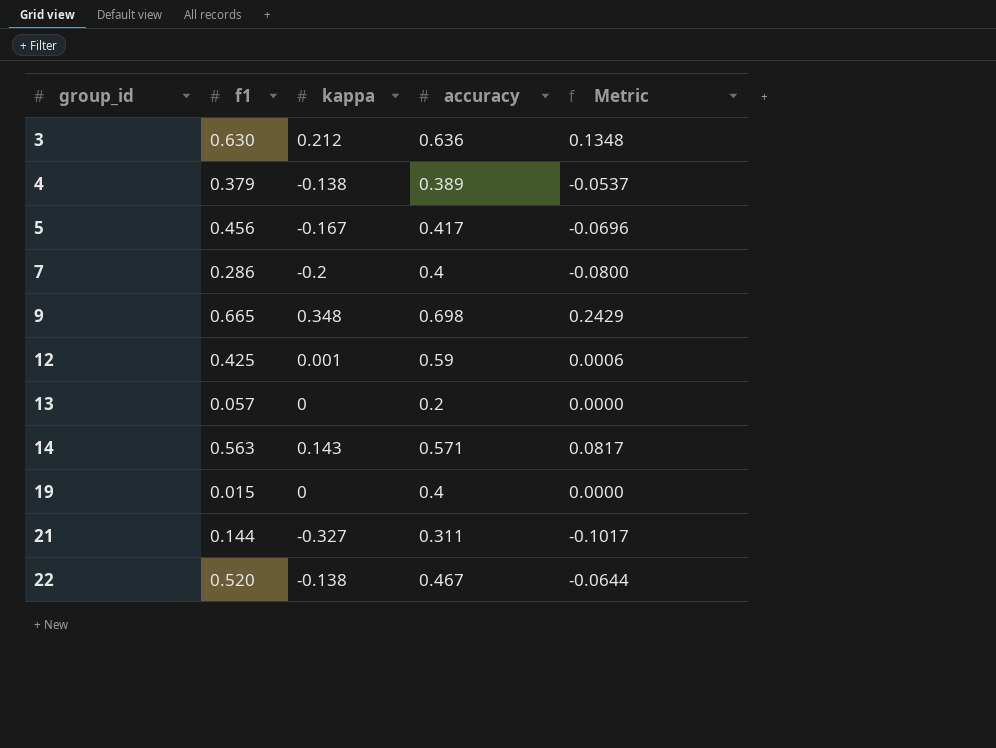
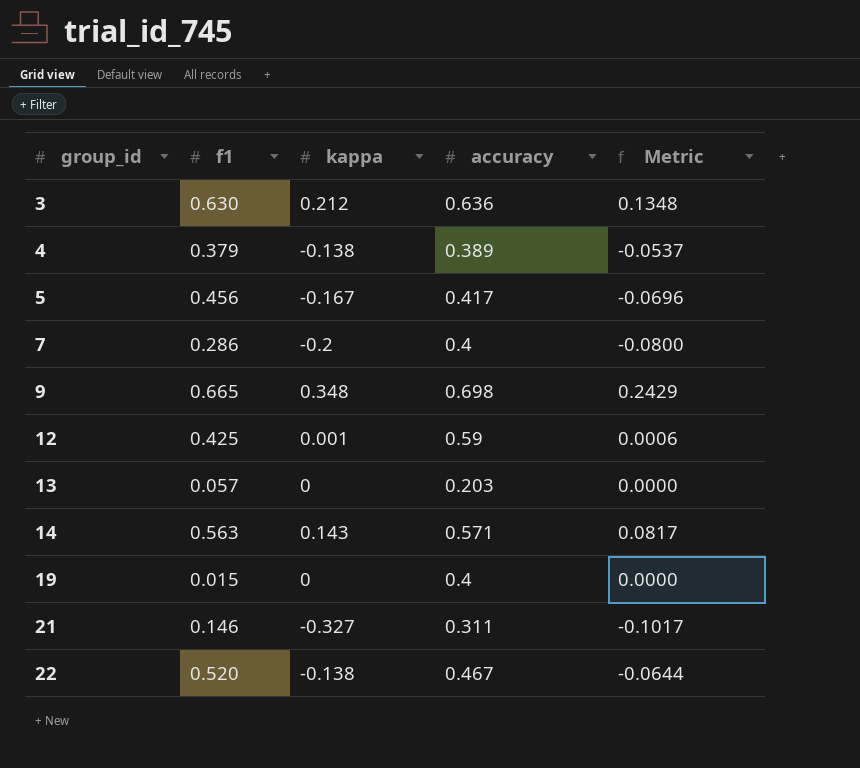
13 | accuracy: 0.2 -> 0.203
21 | f1: 0.144 -> 0.146

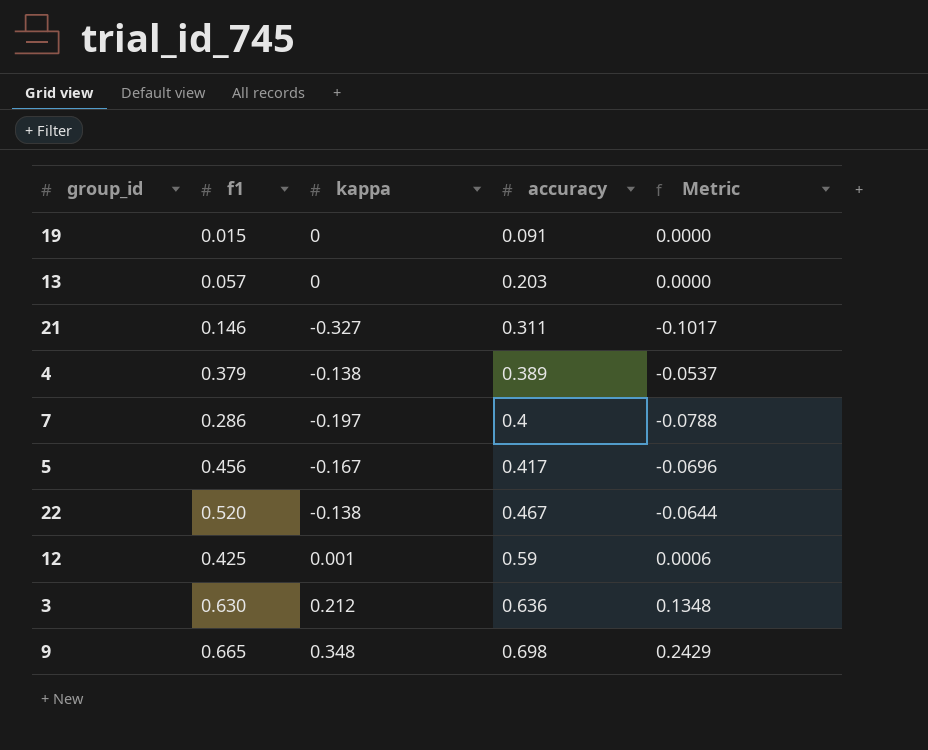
row order: group_id ascending -> accuracy ascending
row 14: 0.563 | 0.143 | 0.571 | 0.0817 -> none
19 | accuracy: 0.4 -> 0.091
7 | kappa: -0.2 -> -0.197
7 | Metric: -0.0800 -> -0.0788

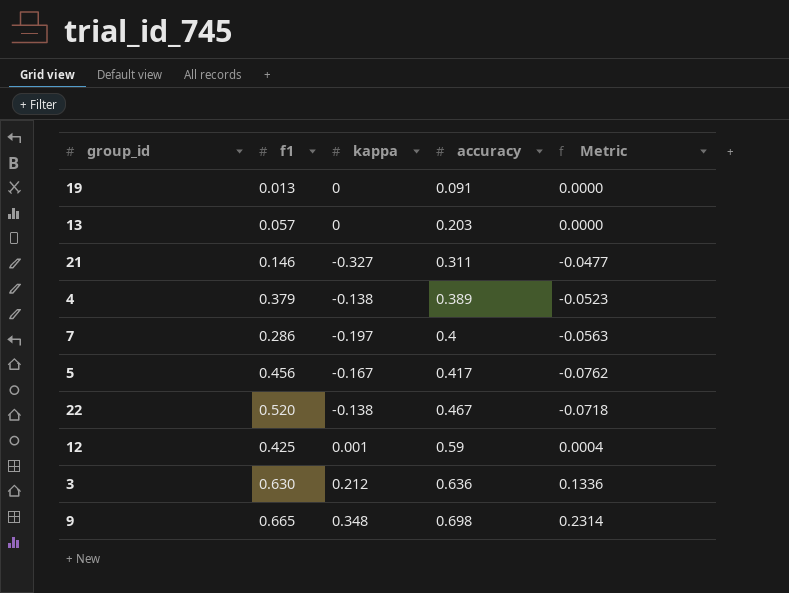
column Metric | formula: [kappa] * [accuracy] -> [f1] * [kappa]
19 | f1: 0.015 -> 0.013

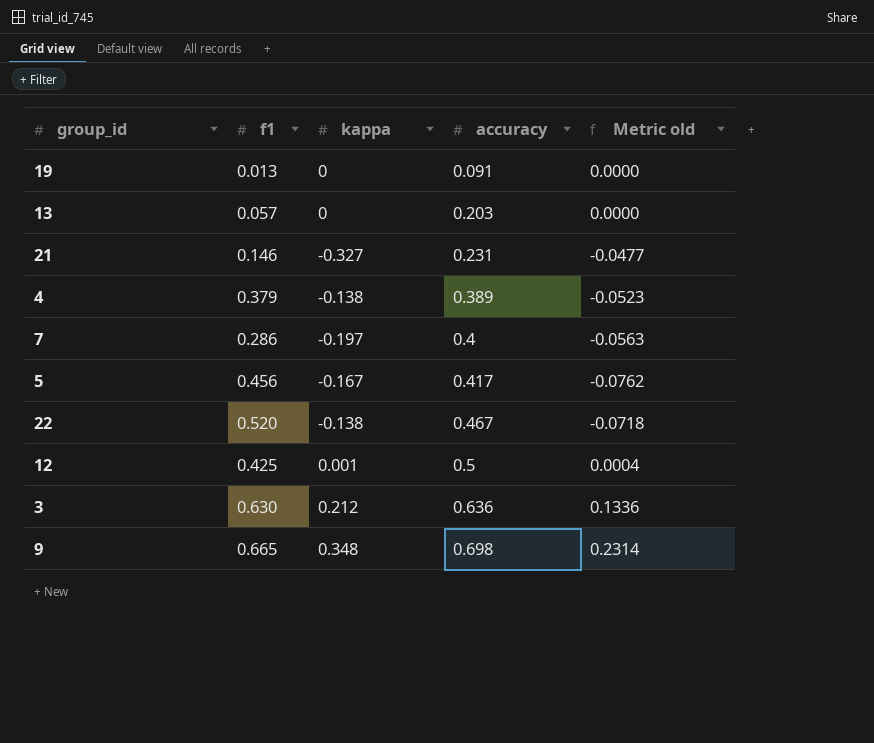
column name: Metric -> Metric old
21 | accuracy: 0.311 -> 0.231
12 | accuracy: 0.59 -> 0.5

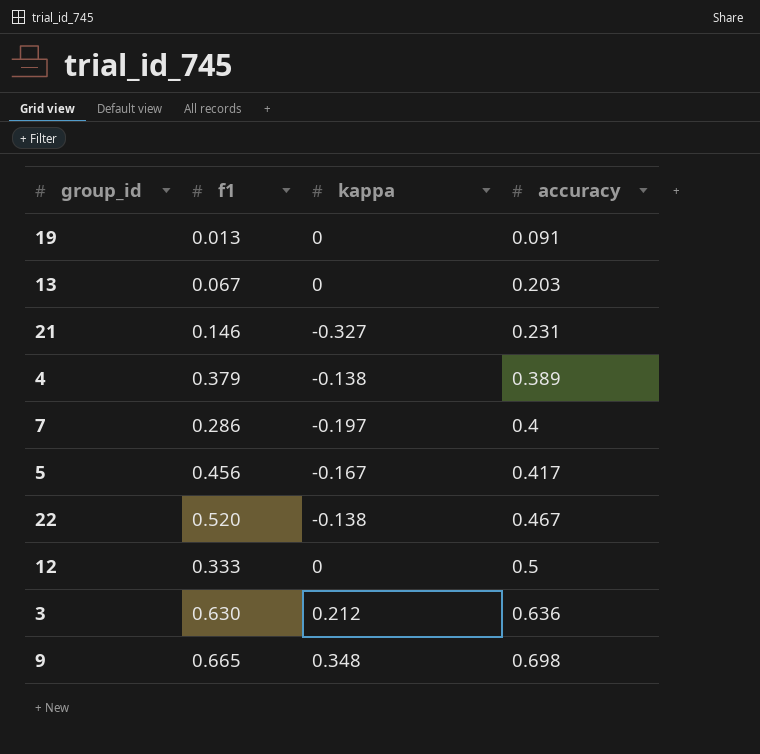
column Metric old | formula: [f1] * [kappa] -> none
13 | f1: 0.057 -> 0.067
12 | f1: 0.425 -> 0.333
12 | kappa: 0.001 -> 0

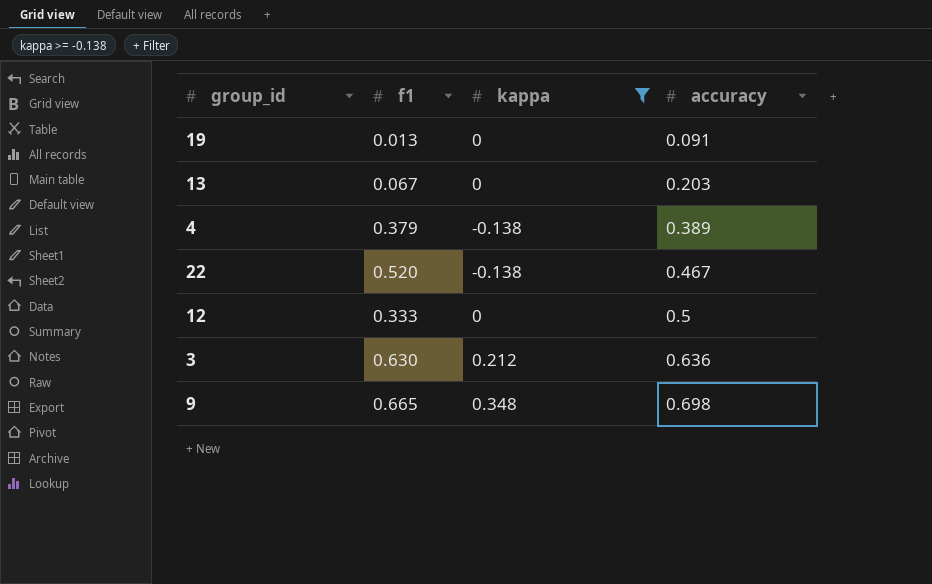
filter: none -> kappa >= -0.138

